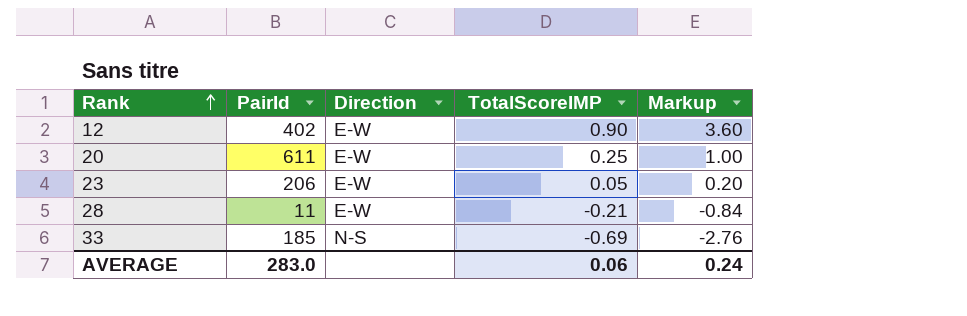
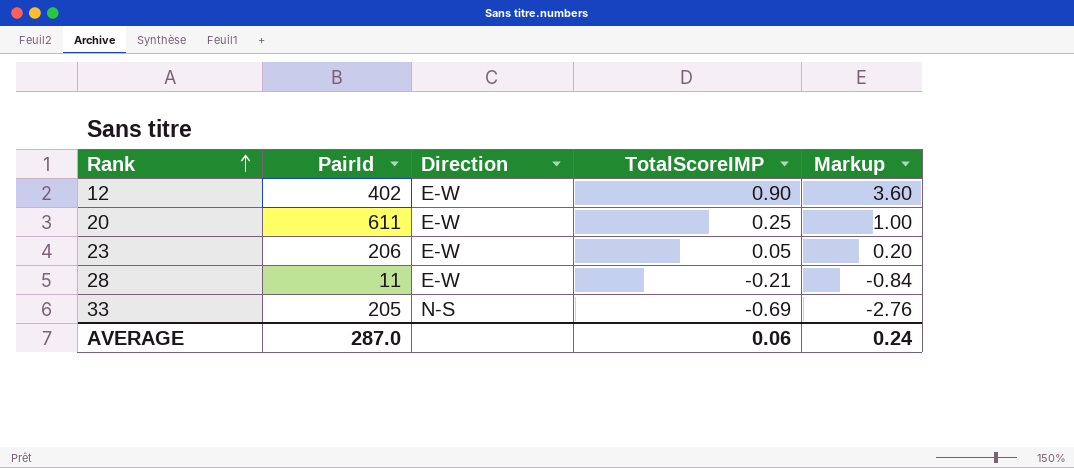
33 | PairId: 185 -> 205
AVERAGE | PairId: 283.0 -> 287.0

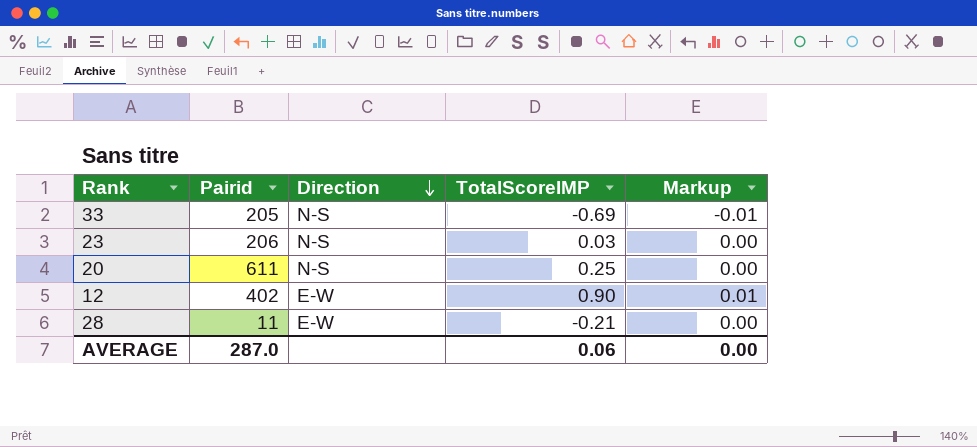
row order: Rank ascending -> Direction descending
column name: PairId -> Pairid
column Markup | formula: [TotalScoreIMP] * 4 -> [TotalScoreIMP] * 0.01
23 | Direction: E-W -> N-S
23 | TotalScoreIMP: 0.05 -> 0.03
20 | Direction: E-W -> N-S
AVERAGE | Markup: 0.24 -> 0.00

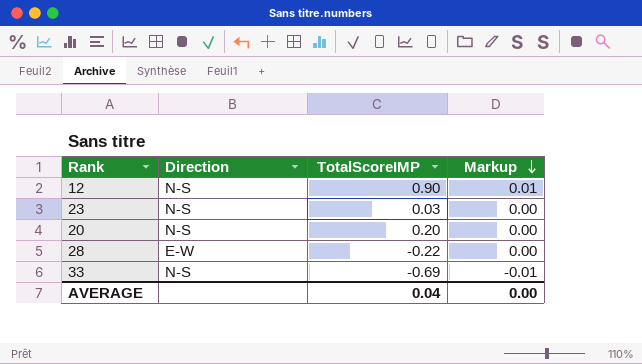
row order: Direction descending -> Markup descending
column Pairid | position: 2 -> none
12 | Direction: E-W -> N-S
20 | TotalScoreIMP: 0.25 -> 0.20
28 | TotalScoreIMP: -0.21 -> -0.22
AVERAGE | TotalScoreIMP: 0.06 -> 0.04

